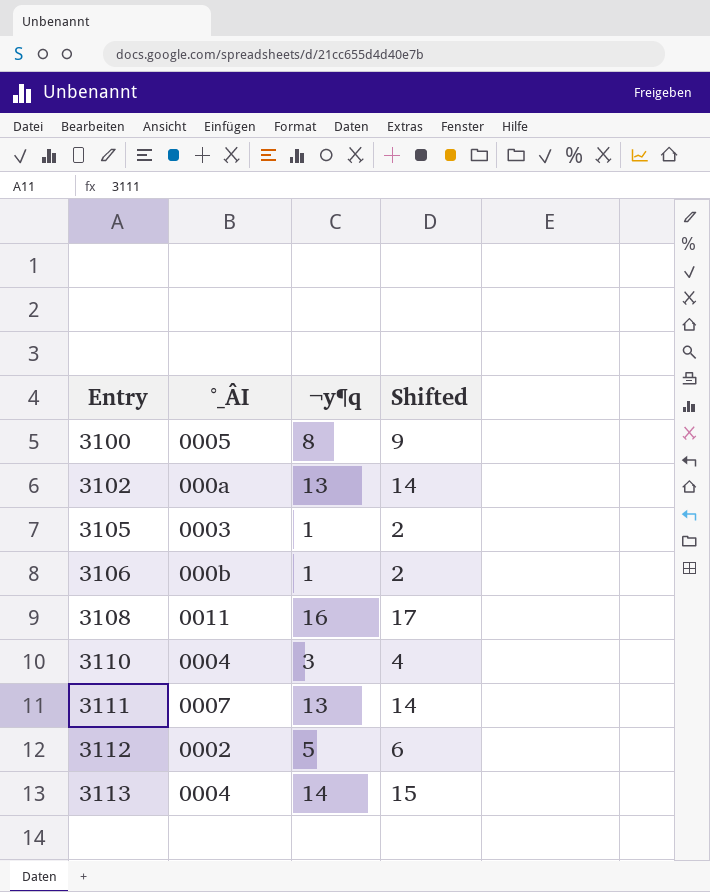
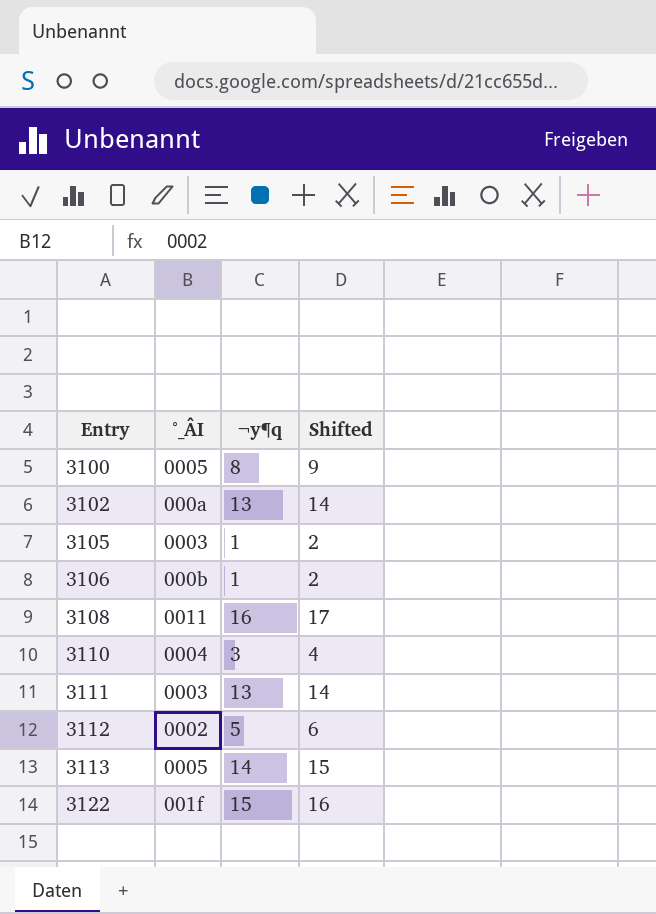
3111 | °_ÂI: 0007 -> 0003
3113 | °_ÂI: 0004 -> 0005
row 3122: none -> 001f | 15 | 16

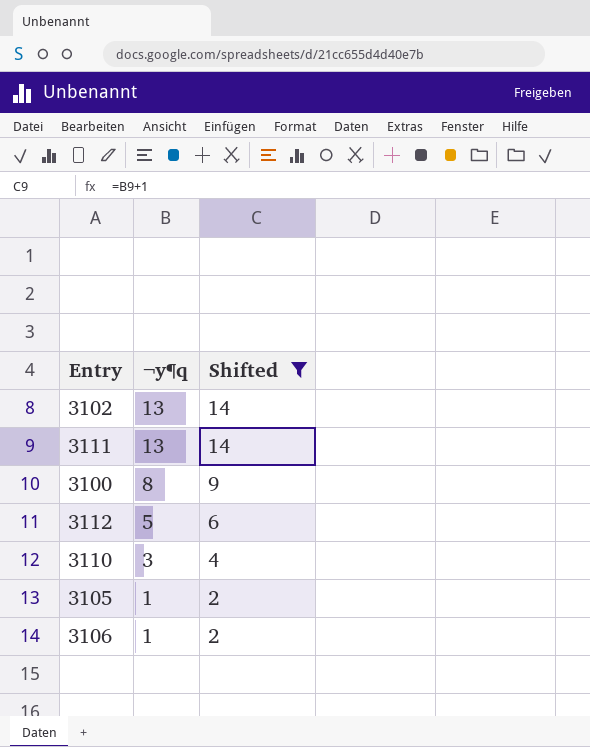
filter: none -> Shifted <= 14
row order: Entry ascending -> ¬y¶q descending
column °_ÂI | position: 2 -> none

